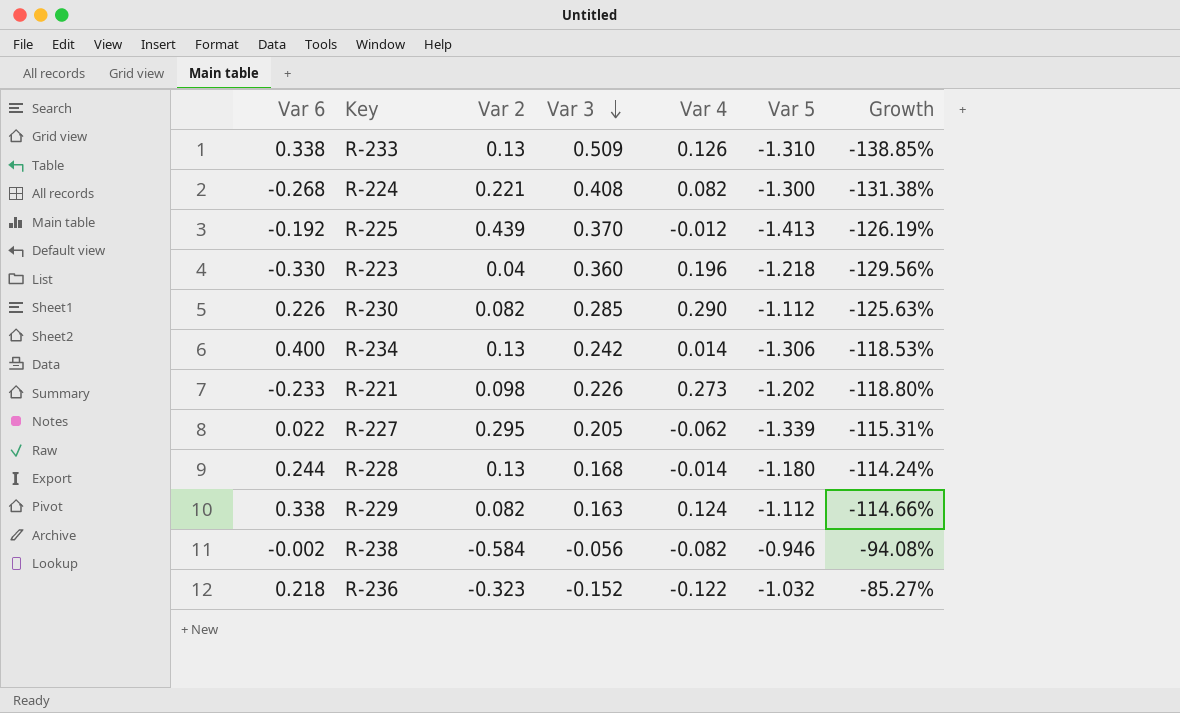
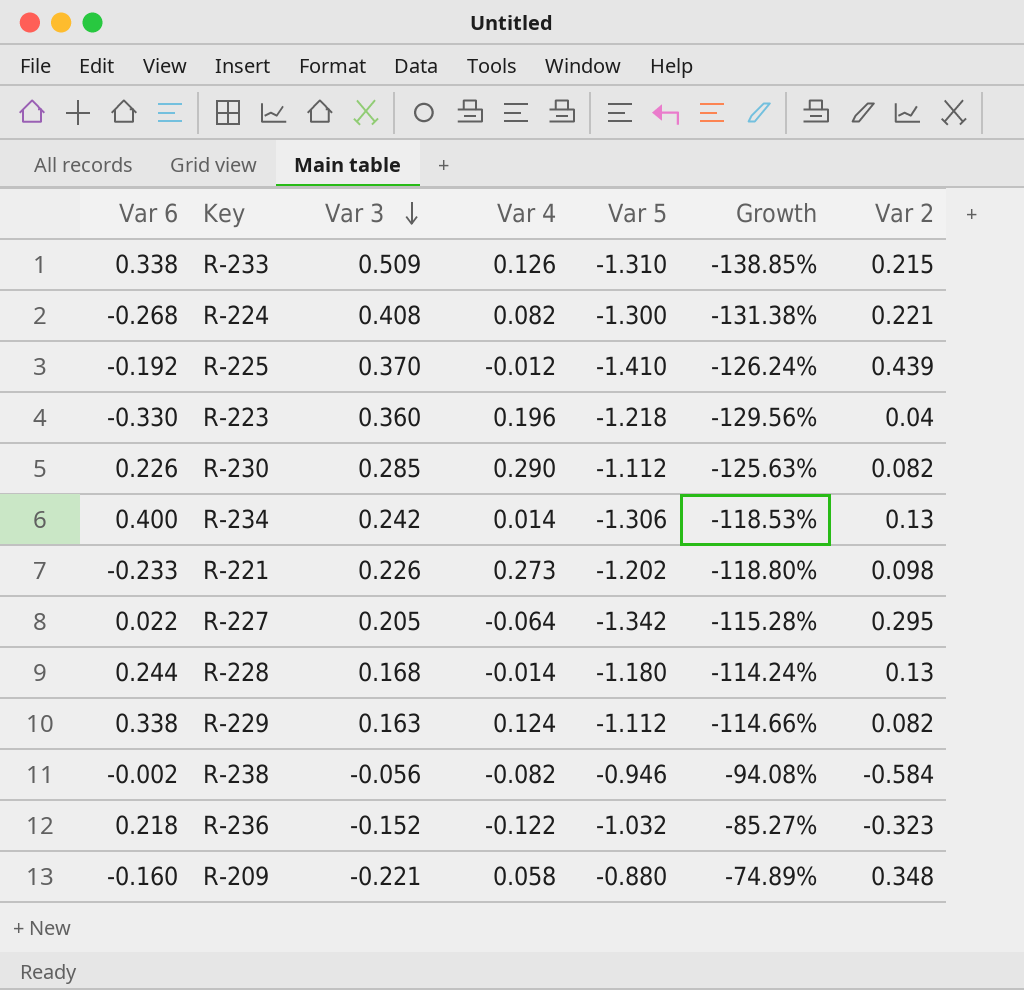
column Var 2 | position: 3 -> 7
R-233 | Var 2: 0.13 -> 0.215
R-225 | Var 5: -1.413 -> -1.410
R-225 | Growth: -126.19% -> -126.24%
R-227 | Var 4: -0.062 -> -0.064
R-227 | Var 5: -1.339 -> -1.342
R-227 | Growth: -115.31% -> -115.28%
row R-209: none -> -0.160 | -0.221 | 0.058 | -0.880 | -74.89% | 0.348

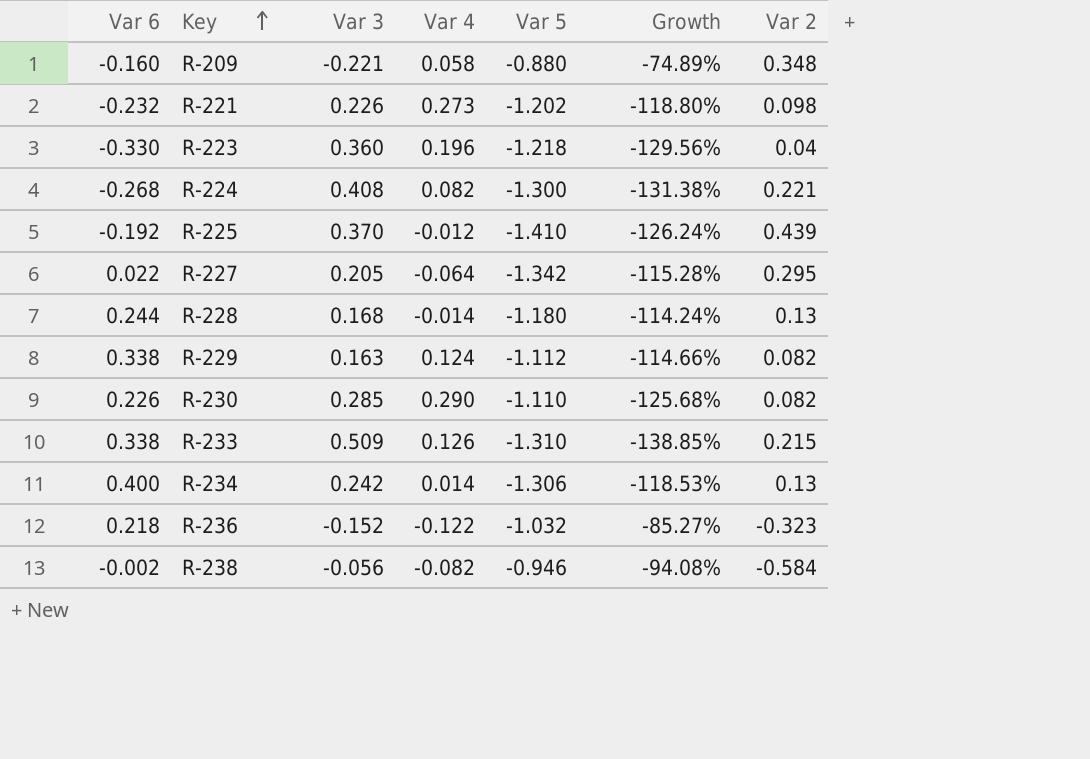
row order: Var 3 descending -> Key ascending
R-221 | Var 6: -0.233 -> -0.232
R-230 | Var 5: -1.112 -> -1.110
R-230 | Growth: -125.63% -> -125.68%

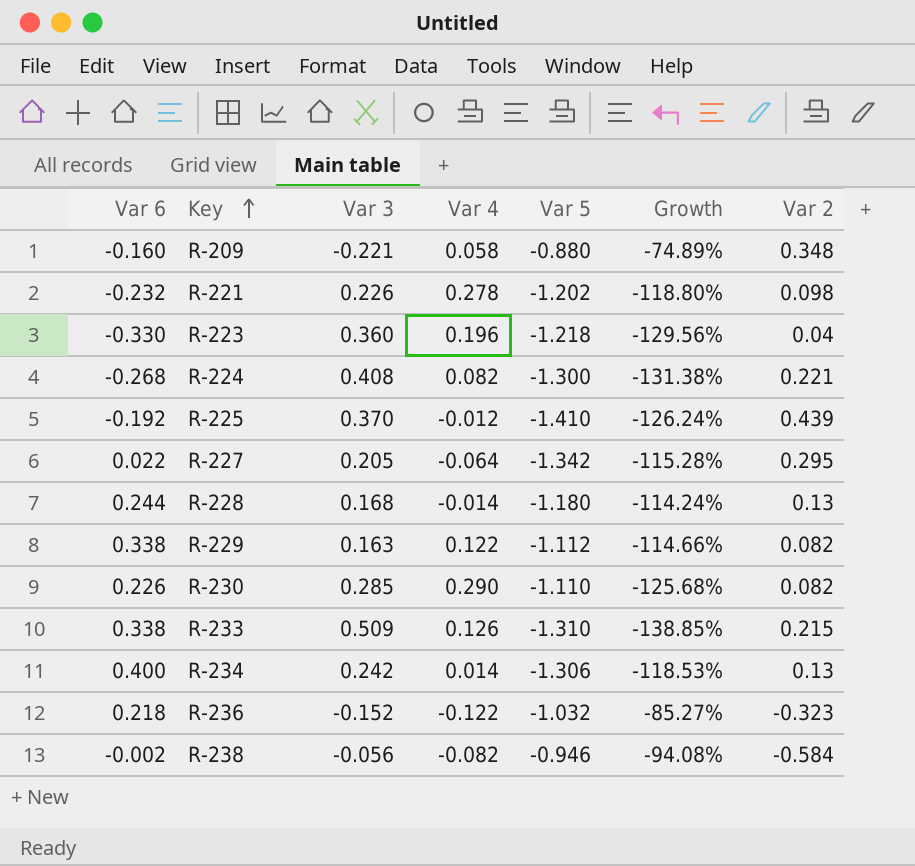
R-221 | Var 4: 0.273 -> 0.278
R-229 | Var 4: 0.124 -> 0.122

